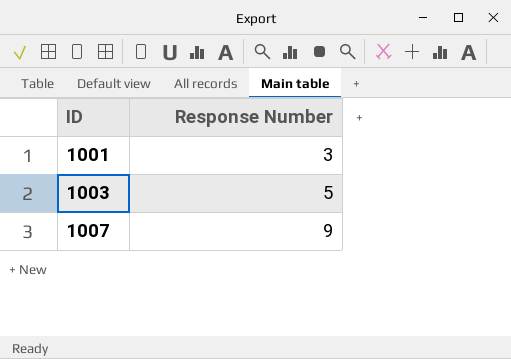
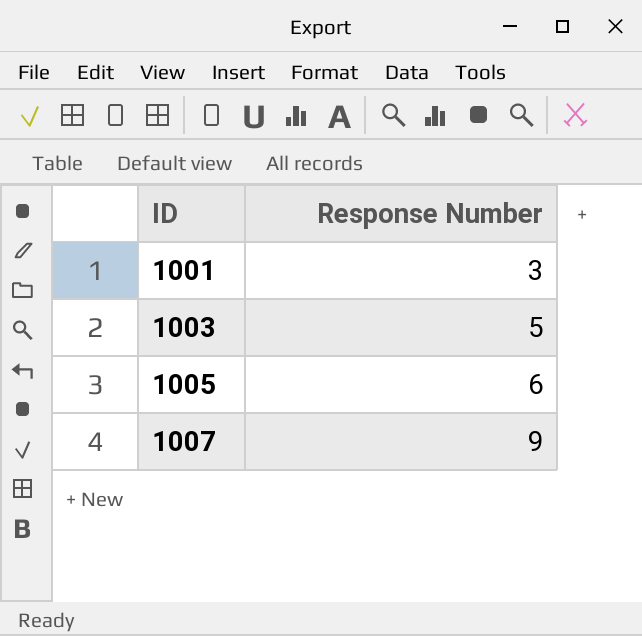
row 1005: none -> 6

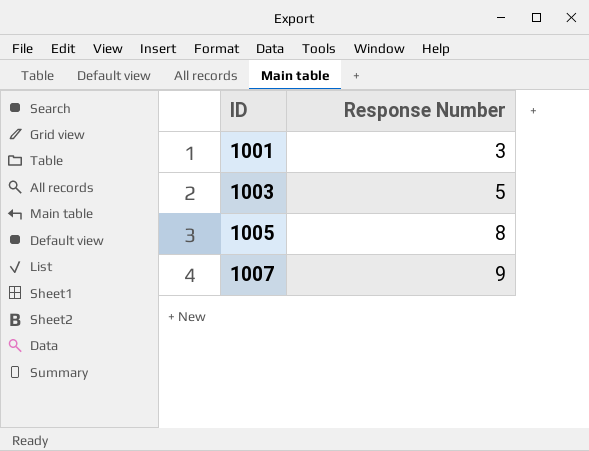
1005 | Response Number: 6 -> 8

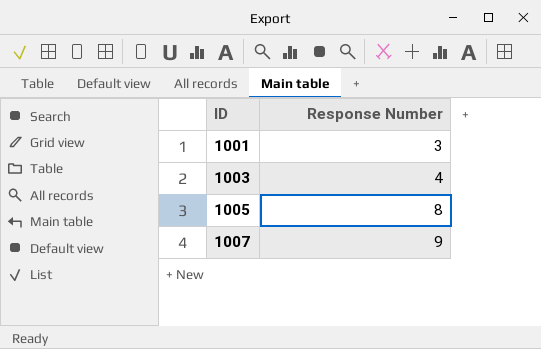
1003 | Response Number: 5 -> 4

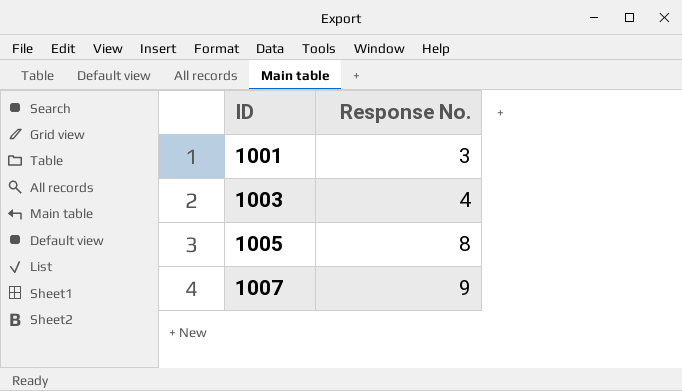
column name: Response Number -> Response No.

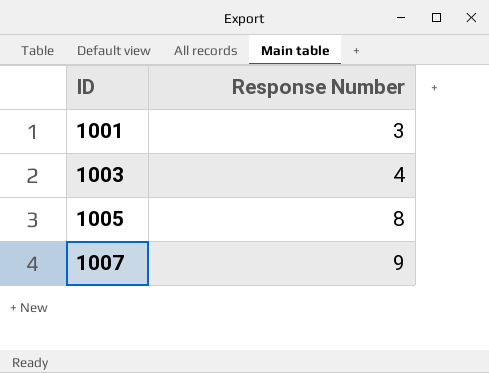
column name: Response No. -> Response Number

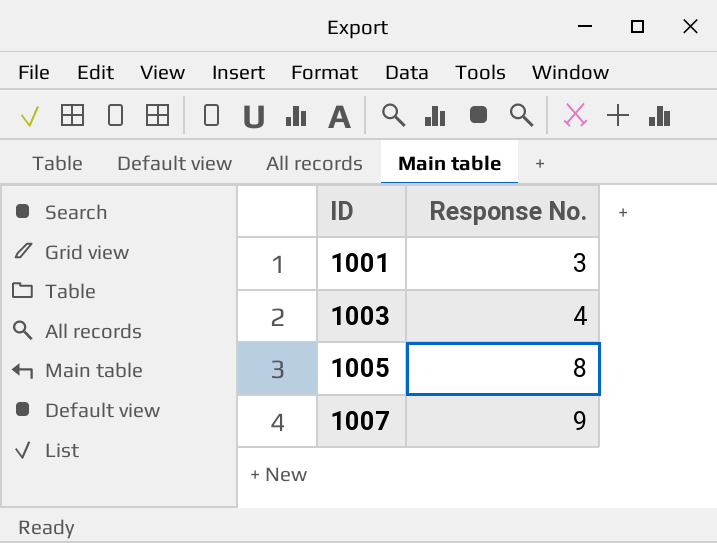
column name: Response Number -> Response No.

